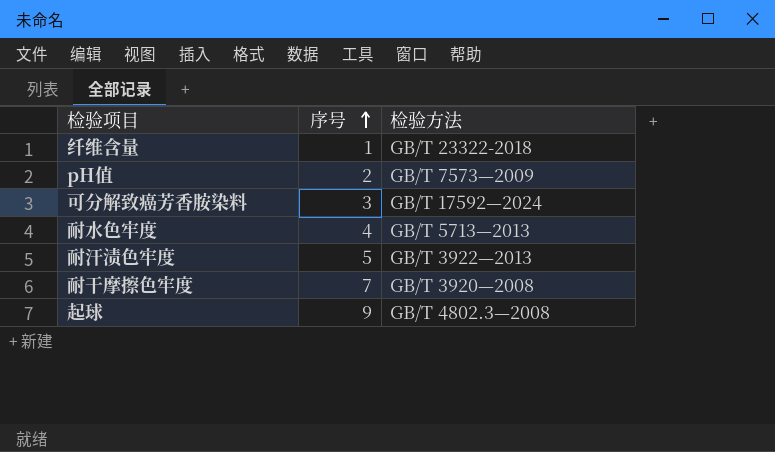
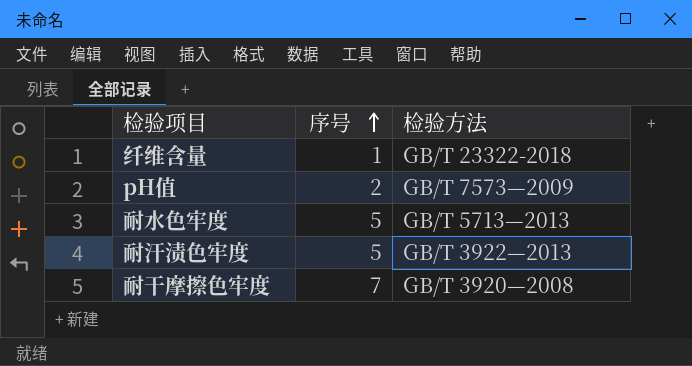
row 可分解致癌芳香胺染料: 3 | GB/T 17592—2024 -> none
row 起球: 9 | GB/T 4802.3—2008 -> none
耐水色牢度 | 序号: 4 -> 5

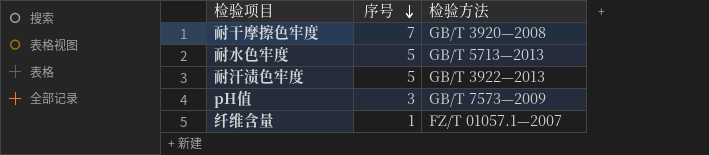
row order: 序号 ascending -> 序号 descending
pH值 | 序号: 2 -> 3
纤维含量 | 检验方法: GB/T 23322-2018 -> FZ/T 01057.1—2007

